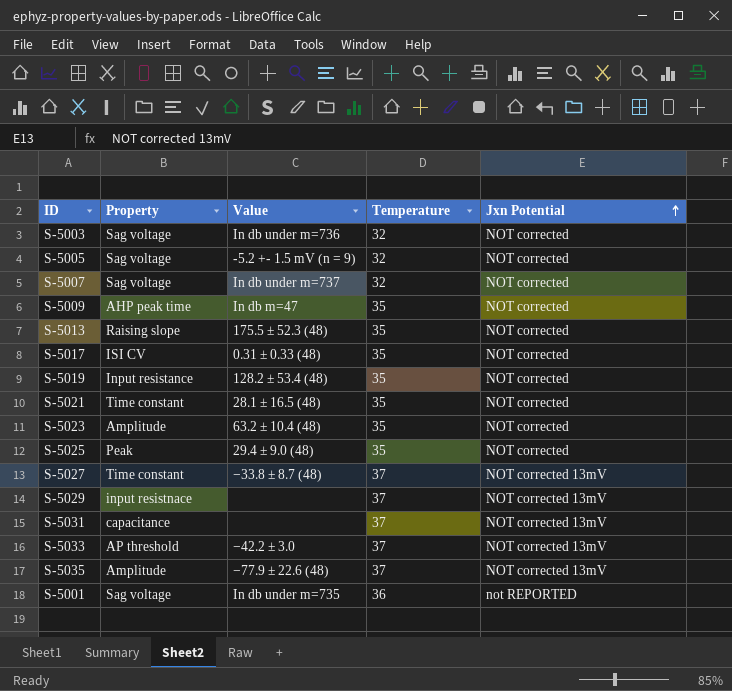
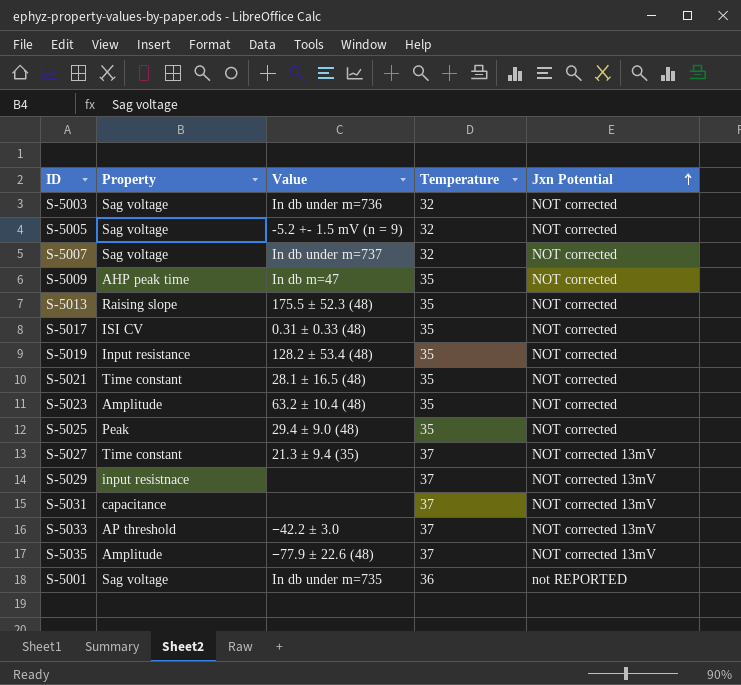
S-5027 | Value: −33.8 ± 8.7 (48) -> 21.3 ± 9.4 (35)

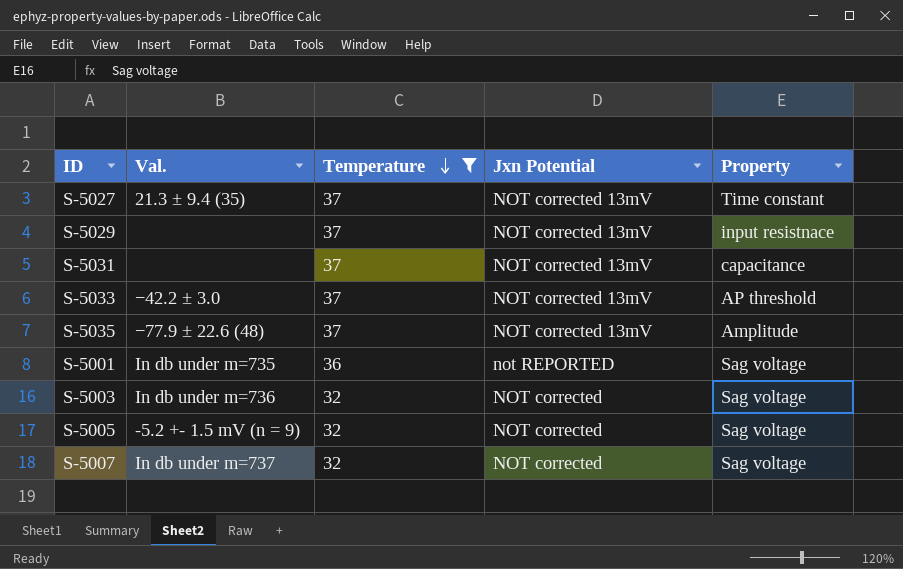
filter: none -> Temperature != 35
row order: Jxn Potential ascending -> Temperature descending
column name: Value -> Val.
column Property | position: 2 -> 5

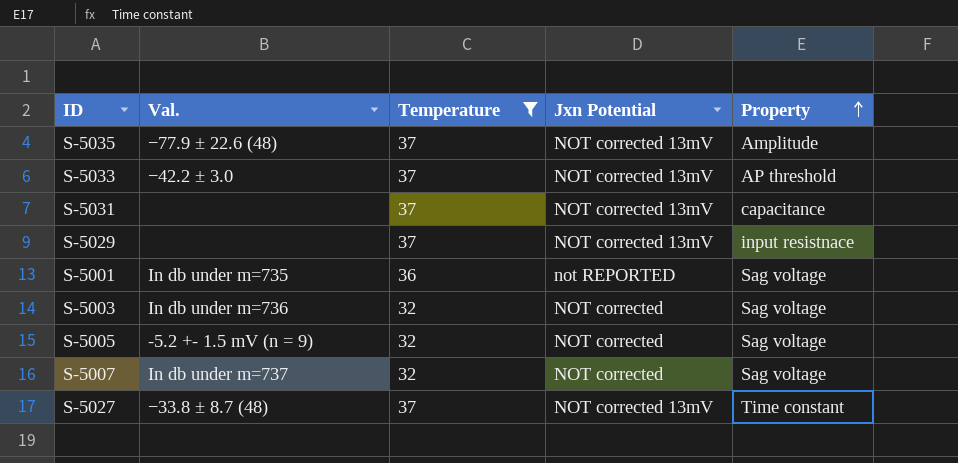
row order: Temperature descending -> Property ascending
S-5027 | Val.: 21.3 ± 9.4 (35) -> −33.8 ± 8.7 (48)

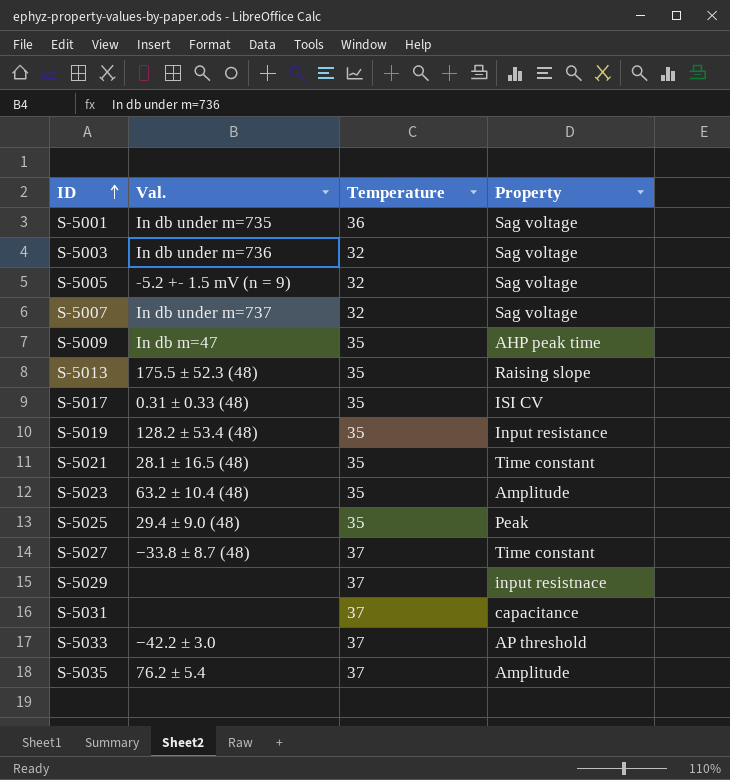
filter: Temperature != 35 -> none
row order: Property ascending -> ID ascending
column Jxn Potential | position: 4 -> none
S-5035 | Val.: −77.9 ± 22.6 (48) -> 76.2 ± 5.4

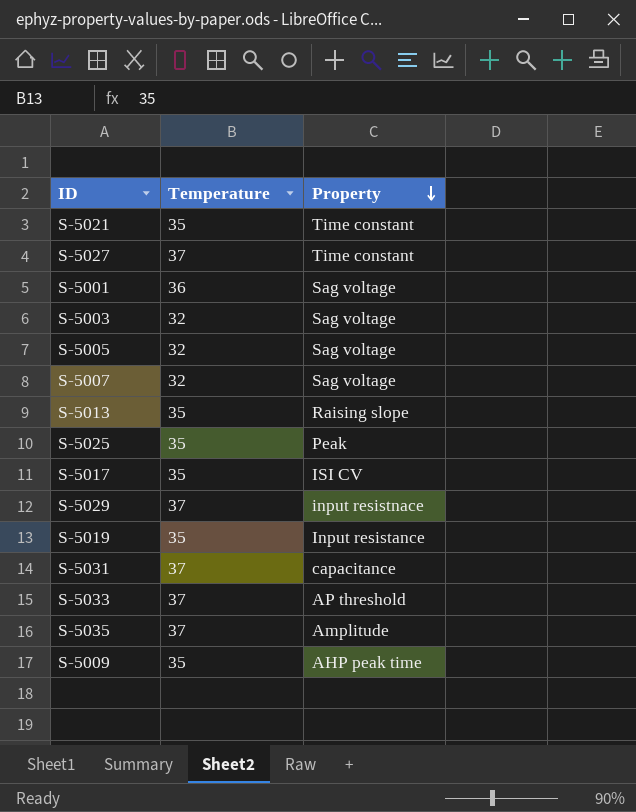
row order: ID ascending -> Property descending
column Val. | position: 2 -> none
row S-5023: 63.2 ± 10.4 (48) | 35 | Amplitude -> none

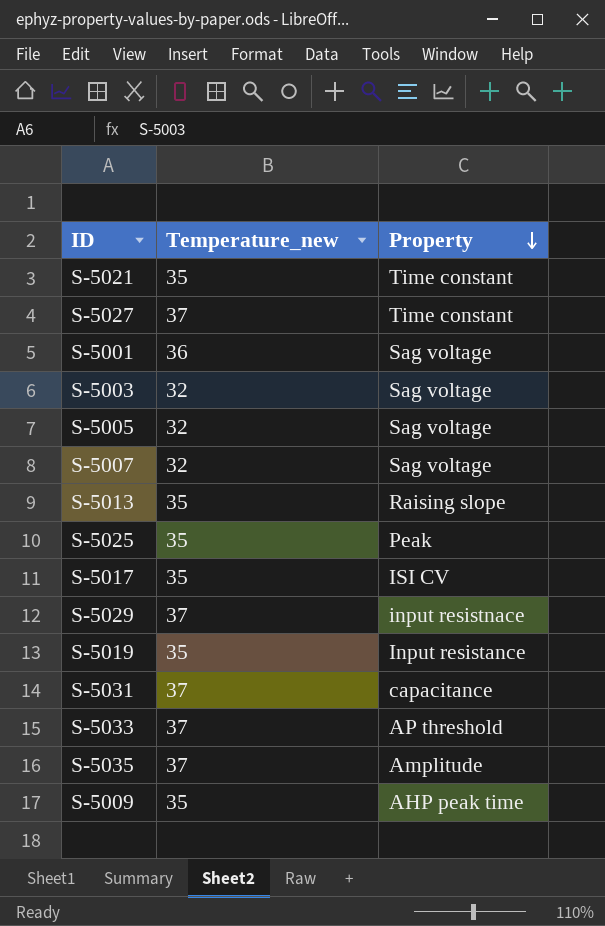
column name: Temperature -> Temperature_new

